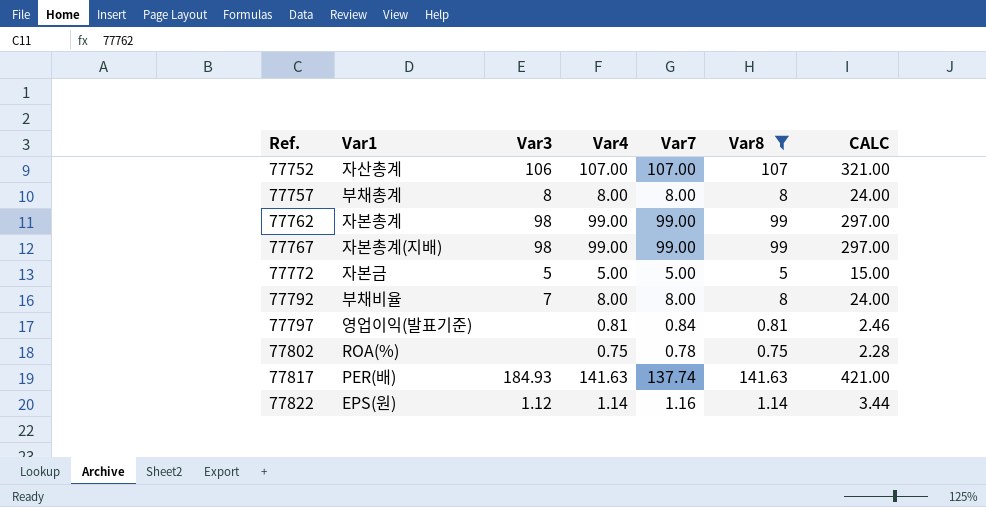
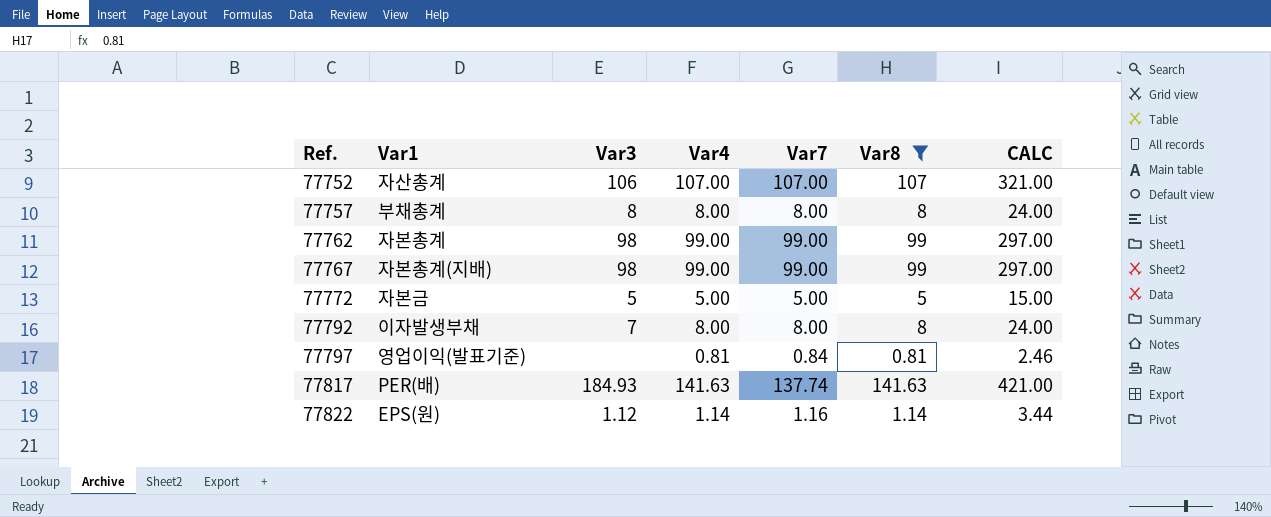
row 77802: ROA(%) | none | 0.75 | 0.78 | 0.75 | 2.28 -> none
77792 | Var1: 부채비율 -> 이자발생부채

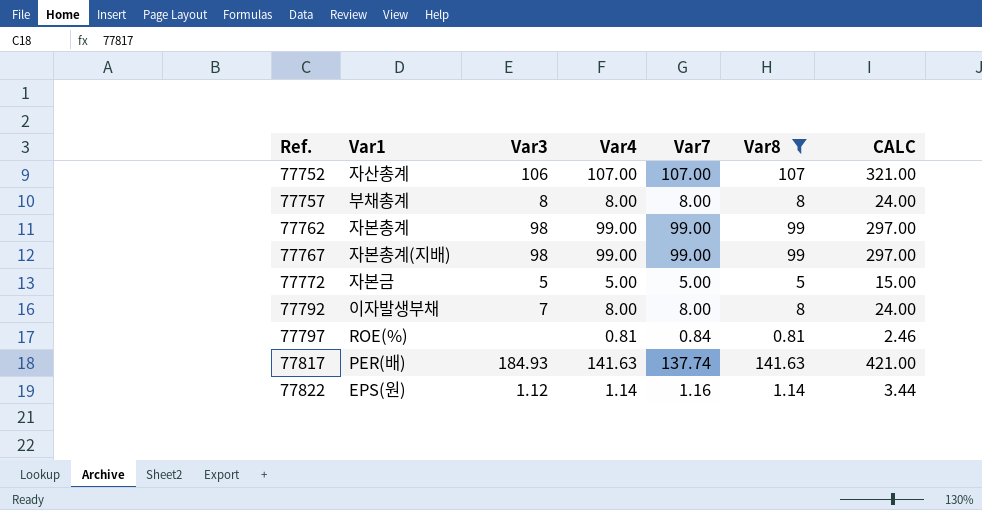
77797 | Var1: 영업이익(발표기준) -> ROE(%)

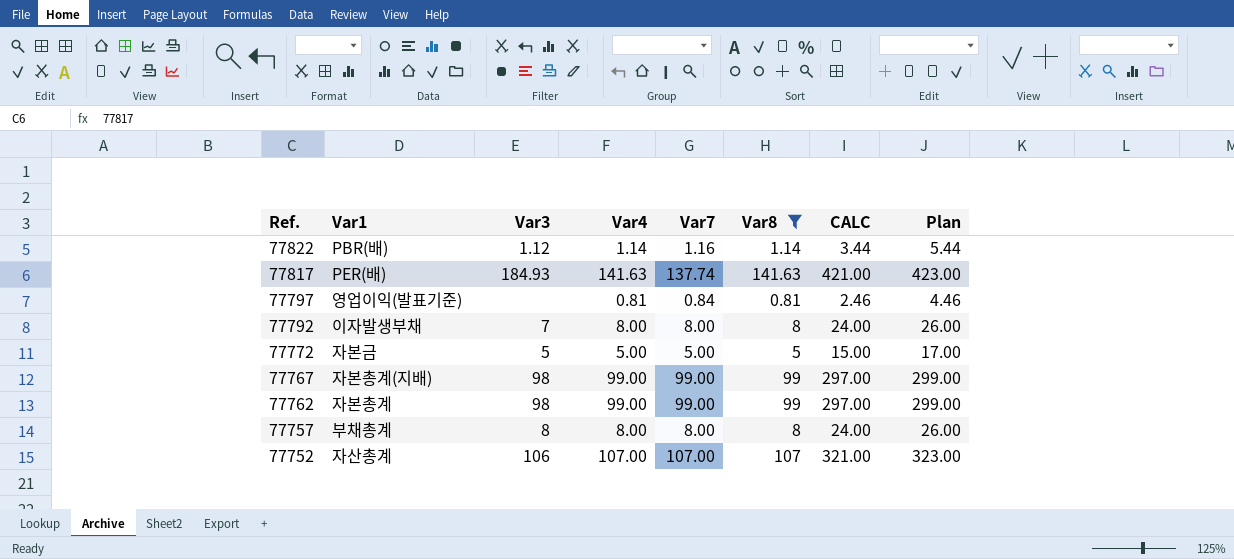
row order: Ref. ascending -> Ref. descending
column Plan | formula: none -> [CALC] + 2
77822 | Var1: EPS(원) -> PBR(배)
77797 | Var1: ROE(%) -> 영업이익(발표기준)

